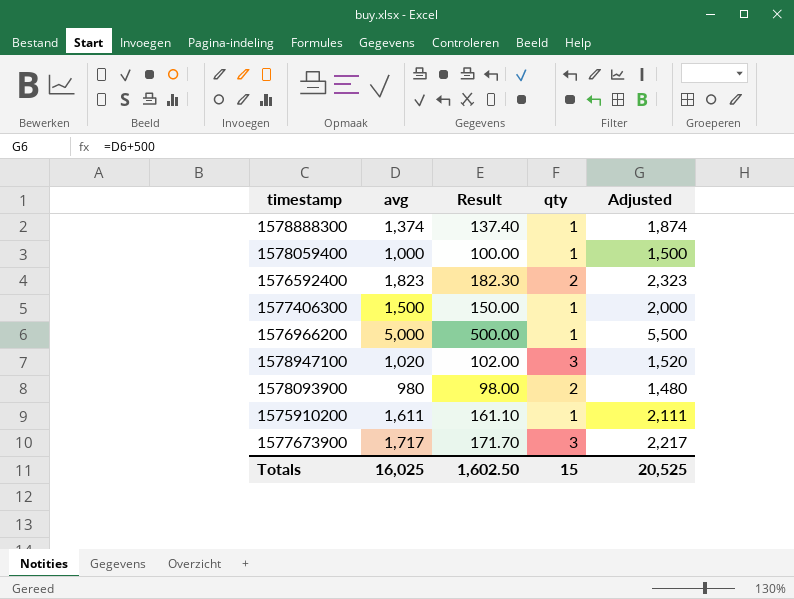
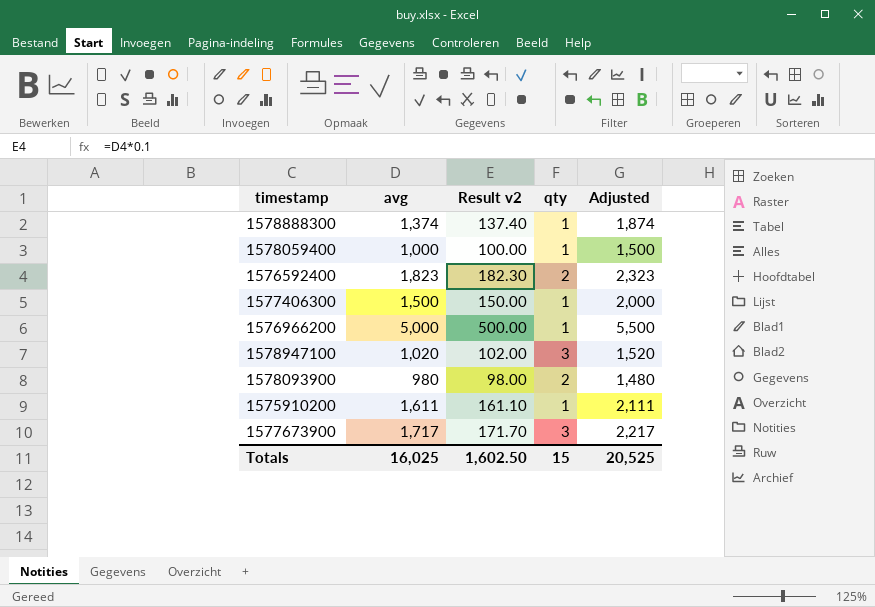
column name: Result -> Result v2

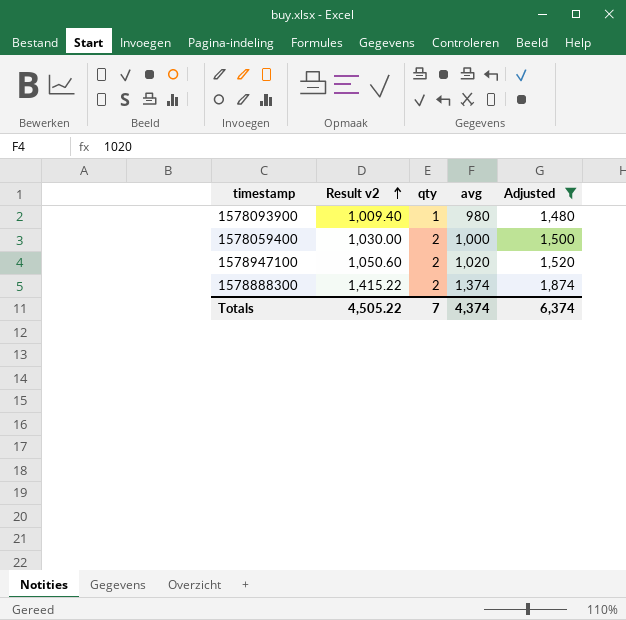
filter: none -> Adjusted <= 1,874
row order: none -> Result v2 ascending
column Result v2 | formula: [avg] * 0.1 -> [avg] * 1.03
column avg | position: 2 -> 4
1578093900 | qty: 2 -> 1
1578059400 | qty: 1 -> 2
1578947100 | qty: 3 -> 2
1578888300 | qty: 1 -> 2
Totals | Result v2: 1,602.50 -> 4,505.22
Totals | qty: 15 -> 7
Totals | avg: 16,025 -> 4,374
Totals | Adjusted: 20,525 -> 6,374

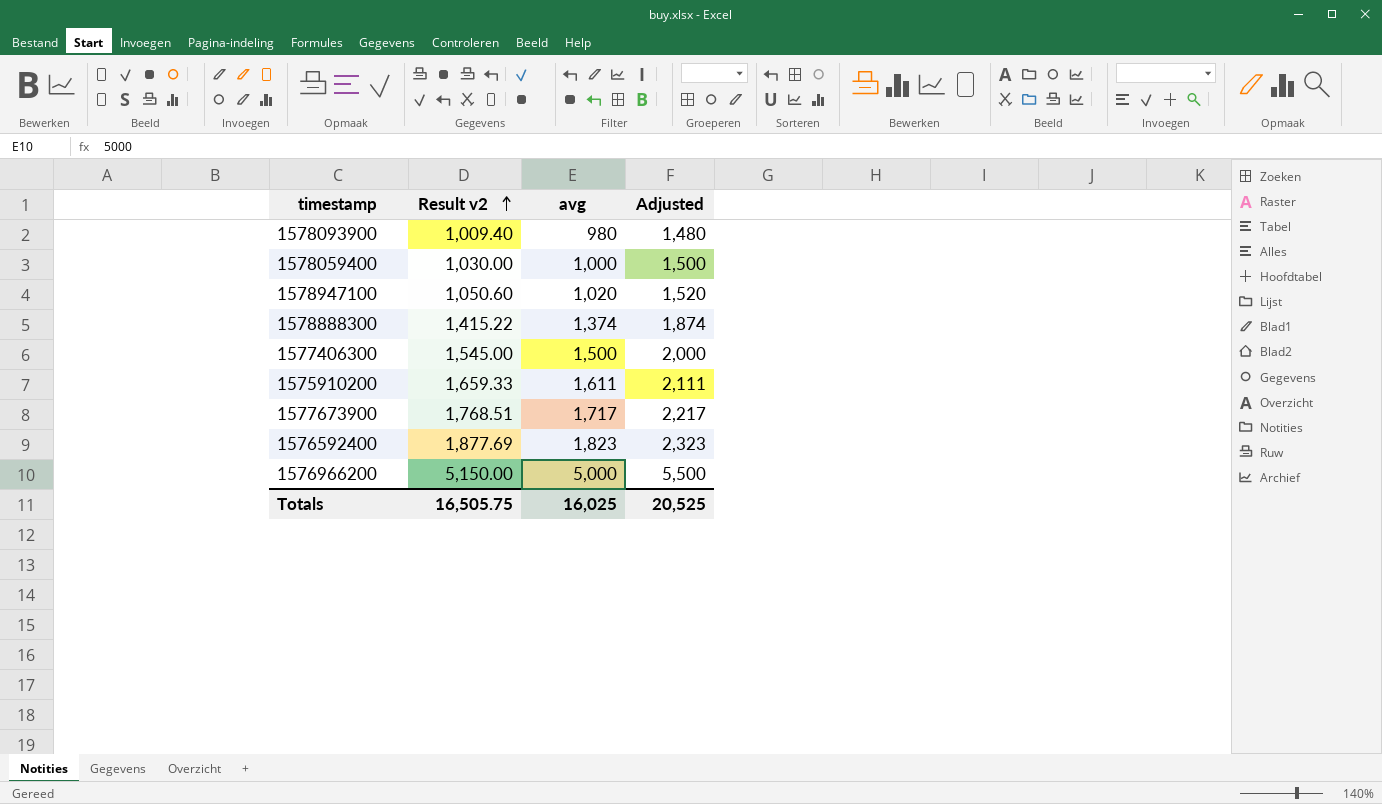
filter: Adjusted <= 1,874 -> none
column qty | position: 3 -> none
Totals | Result v2: 4,505.22 -> 16,505.75
Totals | avg: 4,374 -> 16,025
Totals | Adjusted: 6,374 -> 20,525

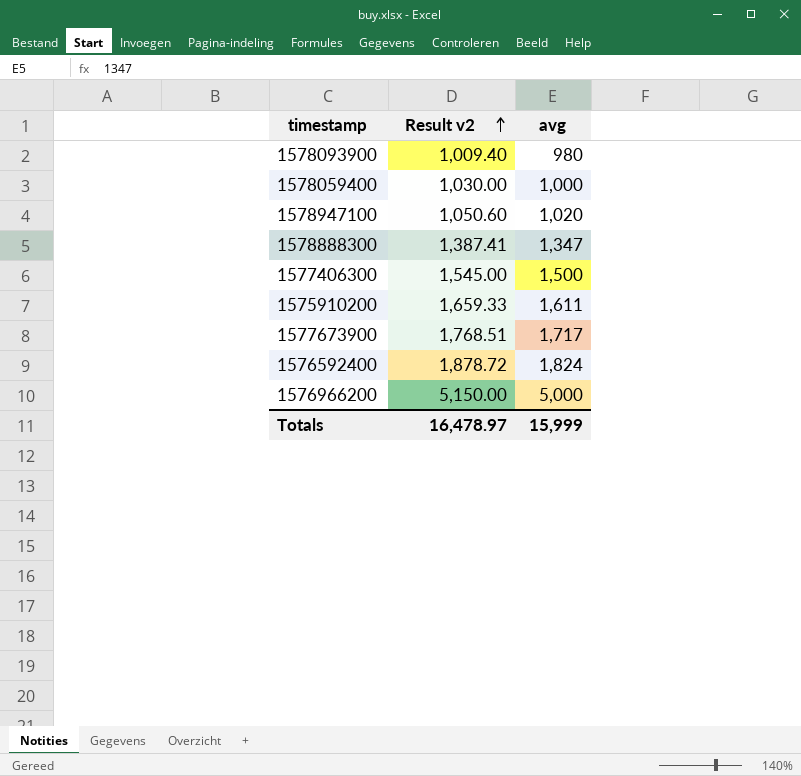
column Adjusted | formula: [avg] + 500 -> none
1578888300 | Result v2: 1,415.22 -> 1,387.41
1578888300 | avg: 1,374 -> 1,347
1576592400 | Result v2: 1,877.69 -> 1,878.72
1576592400 | avg: 1,823 -> 1,824
Totals | Result v2: 16,505.75 -> 16,478.97
Totals | avg: 16,025 -> 15,999

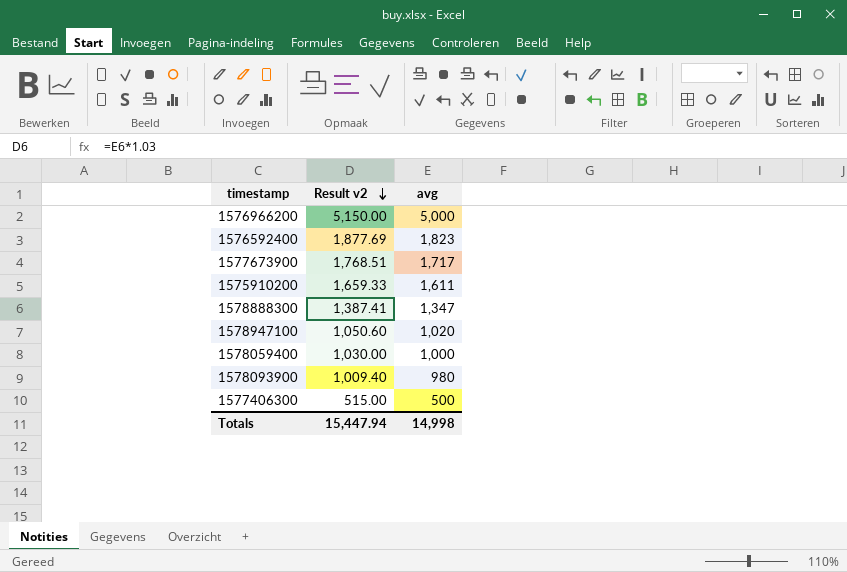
row order: Result v2 ascending -> Result v2 descending
1576592400 | Result v2: 1,878.72 -> 1,877.69
1576592400 | avg: 1,824 -> 1,823
1577406300 | Result v2: 1,545.00 -> 515.00
1577406300 | avg: 1,500 -> 500
Totals | Result v2: 16,478.97 -> 15,447.94
Totals | avg: 15,999 -> 14,998

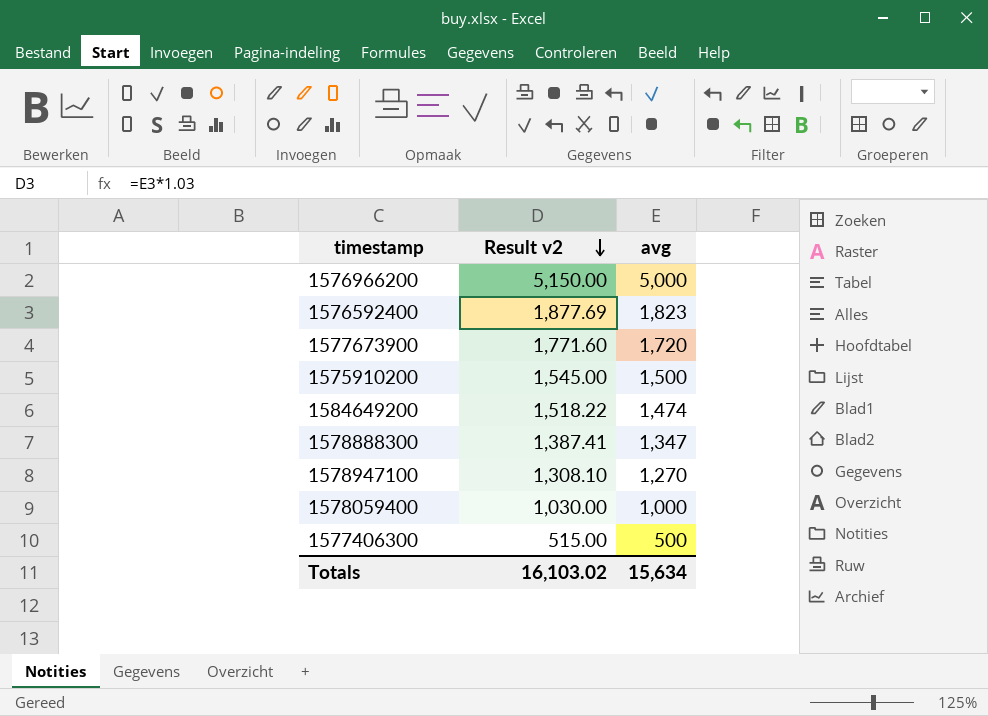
row 1578093900: 1,009.40 | 980 -> none
1577673900 | Result v2: 1,768.51 -> 1,771.60
1577673900 | avg: 1,717 -> 1,720
1575910200 | Result v2: 1,659.33 -> 1,545.00
1575910200 | avg: 1,611 -> 1,500
row 1584649200: none -> 1,518.22 | 1,474
1578947100 | Result v2: 1,050.60 -> 1,308.10
1578947100 | avg: 1,020 -> 1,270
Totals | Result v2: 15,447.94 -> 16,103.02
Totals | avg: 14,998 -> 15,634

